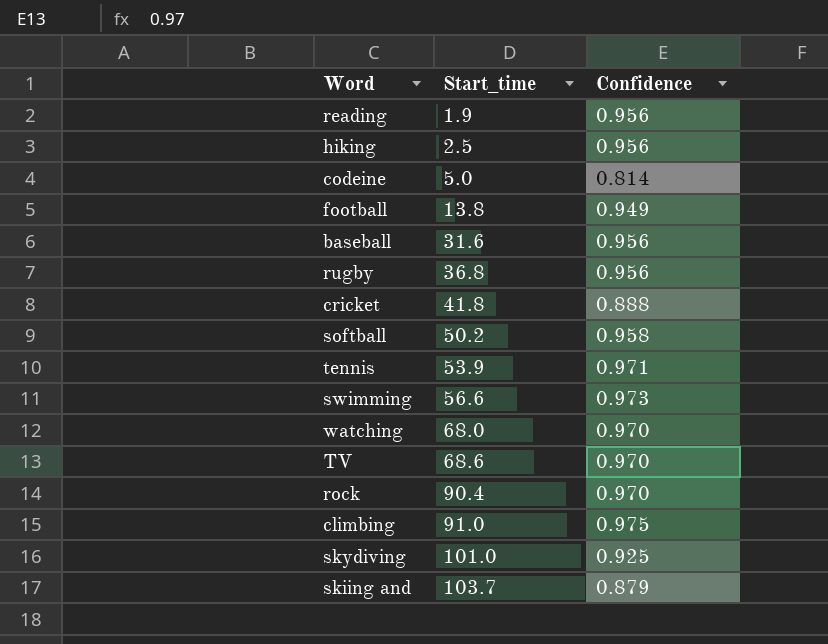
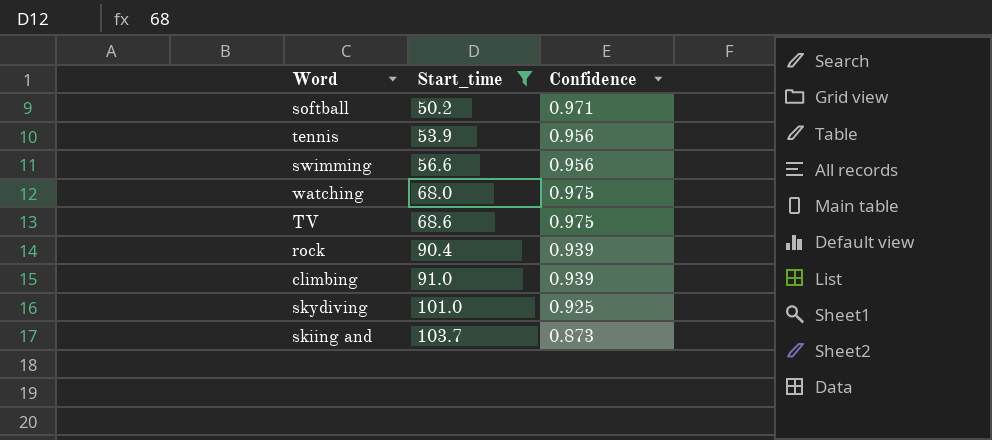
filter: none -> Start_time >= 50.2
softball | Confidence: 0.958 -> 0.971
tennis | Confidence: 0.971 -> 0.956
swimming | Confidence: 0.973 -> 0.956
watching | Confidence: 0.970 -> 0.975
TV | Confidence: 0.970 -> 0.975
rock | Confidence: 0.970 -> 0.939
climbing | Confidence: 0.975 -> 0.939
skiing and | Confidence: 0.879 -> 0.873

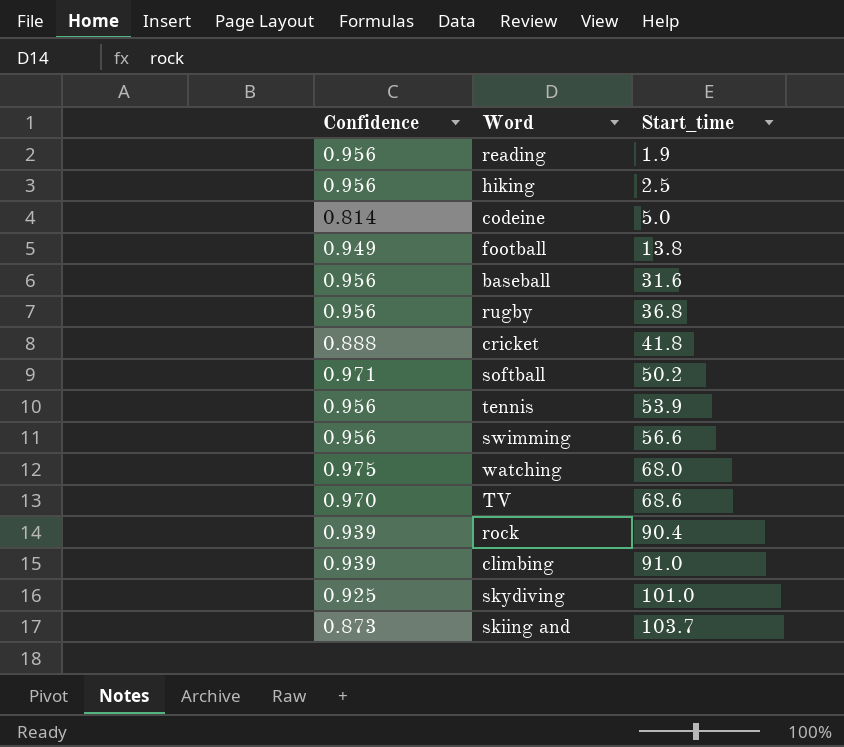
filter: Start_time >= 50.2 -> none
column Confidence | position: 3 -> 1
TV | Confidence: 0.975 -> 0.970

